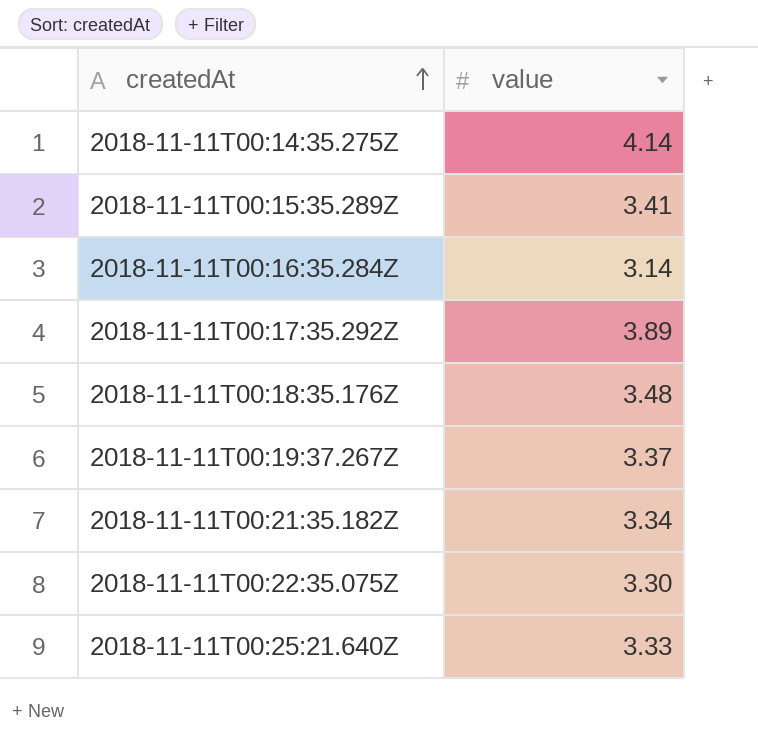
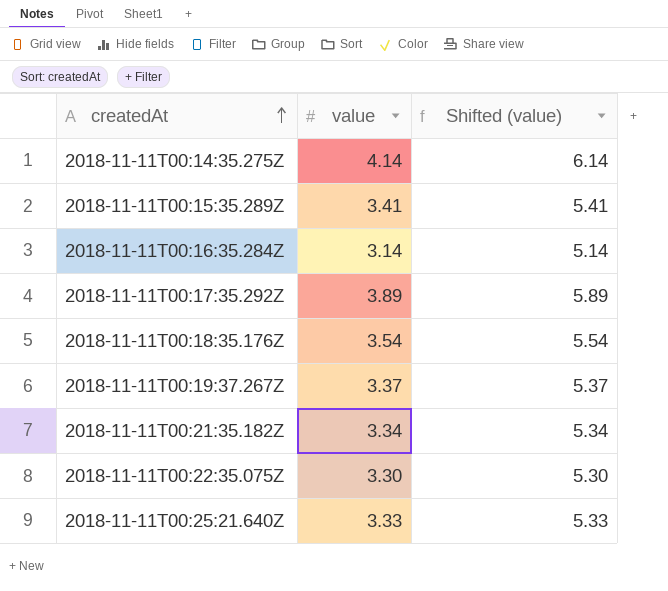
column Shifted (value) | formula: none -> [value] + 2
2018-11-11T00:18:35.176Z | value: 3.48 -> 3.54

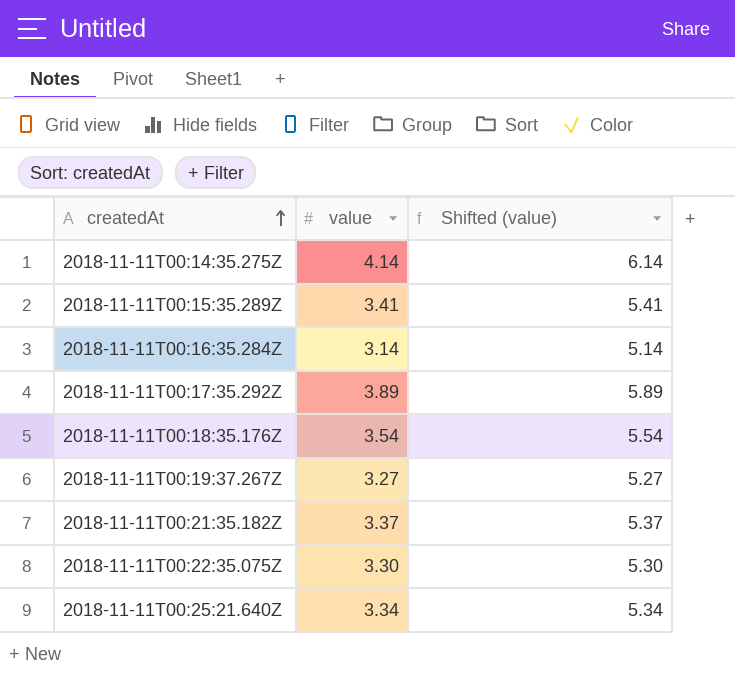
2018-11-11T00:19:37.267Z | value: 3.37 -> 3.27
2018-11-11T00:19:37.267Z | Shifted (value): 5.37 -> 5.27
2018-11-11T00:21:35.182Z | value: 3.34 -> 3.37
2018-11-11T00:21:35.182Z | Shifted (value): 5.34 -> 5.37
2018-11-11T00:25:21.640Z | value: 3.33 -> 3.34
2018-11-11T00:25:21.640Z | Shifted (value): 5.33 -> 5.34

